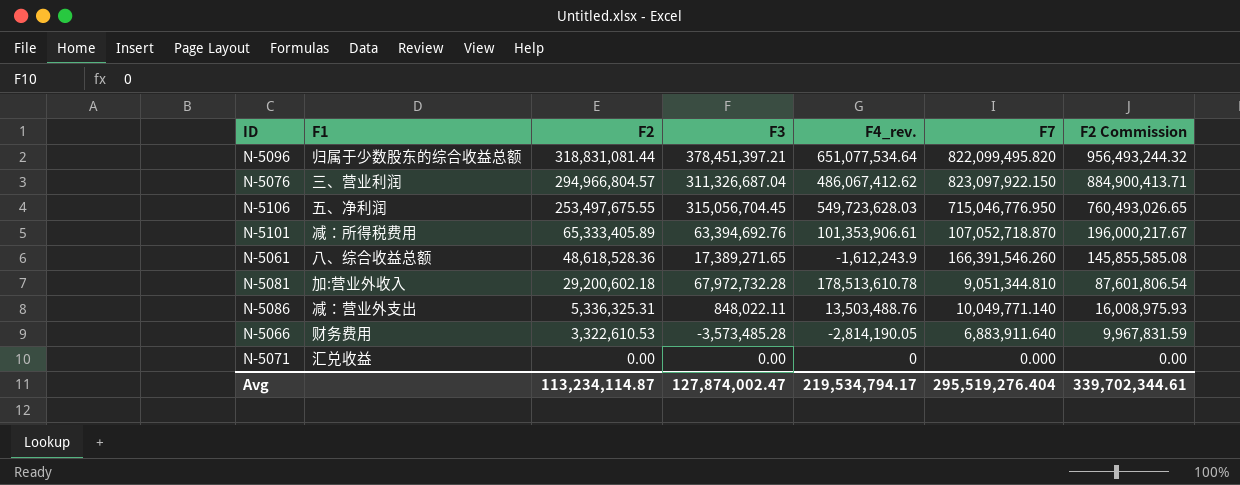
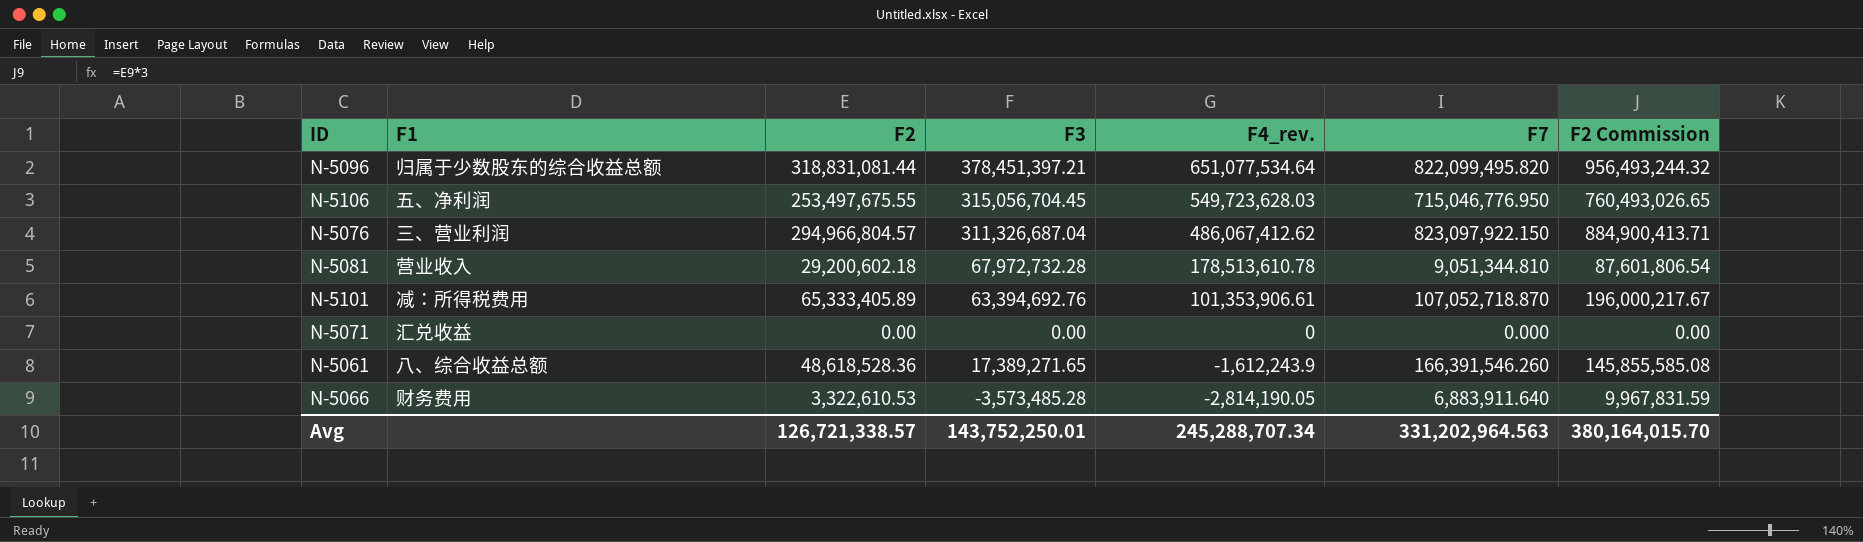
row order: F2 descending -> F4_rev. descending
row N-5086: 减：营业外支出 | 5,336,325.31 | 848,022.11 | 13,503,488.76 | 10,049,771.140 | 16,008,975.93 -> none
N-5081 | F1: 加:营业外收入 -> 营业收入
Avg | F2: 113,234,114.87 -> 126,721,338.57
Avg | F3: 127,874,002.47 -> 143,752,250.01
Avg | F4_rev.: 219,534,794.17 -> 245,288,707.34
Avg | F7: 295,519,276.404 -> 331,202,964.563
Avg | F2 Commission: 339,702,344.61 -> 380,164,015.70

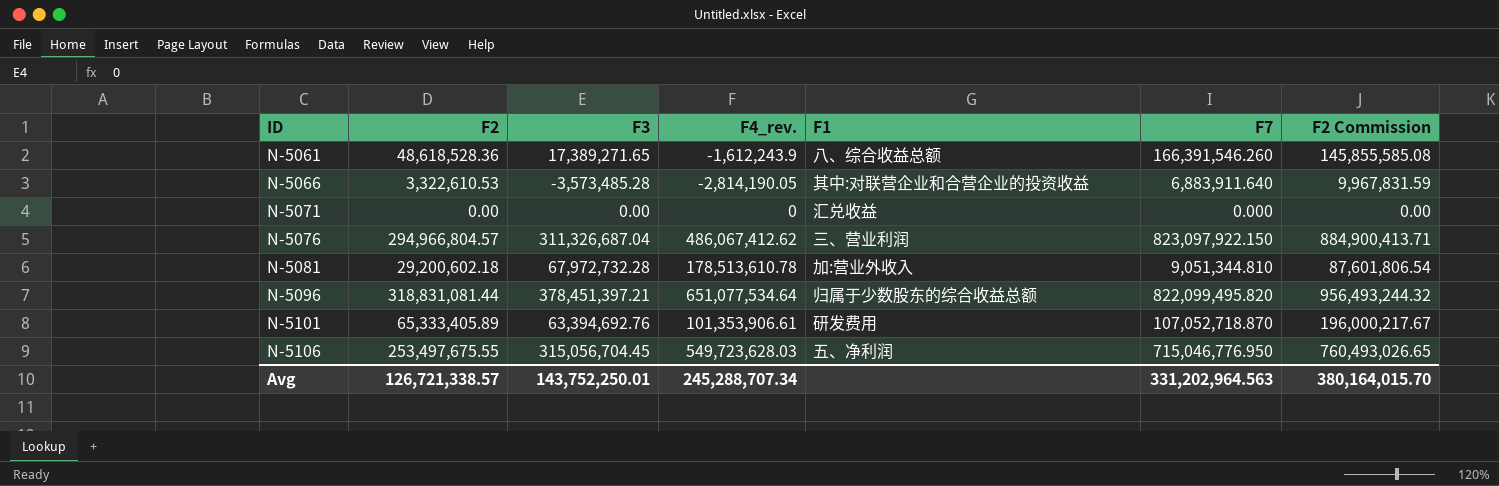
row order: F4_rev. descending -> ID ascending
column F1 | position: 2 -> 5
N-5066 | F1: 财务费用 -> 其中:对联营企业和合营企业的投资收益
N-5081 | F1: 营业收入 -> 加:营业外收入
N-5101 | F1: 减：所得税费用 -> 研发费用

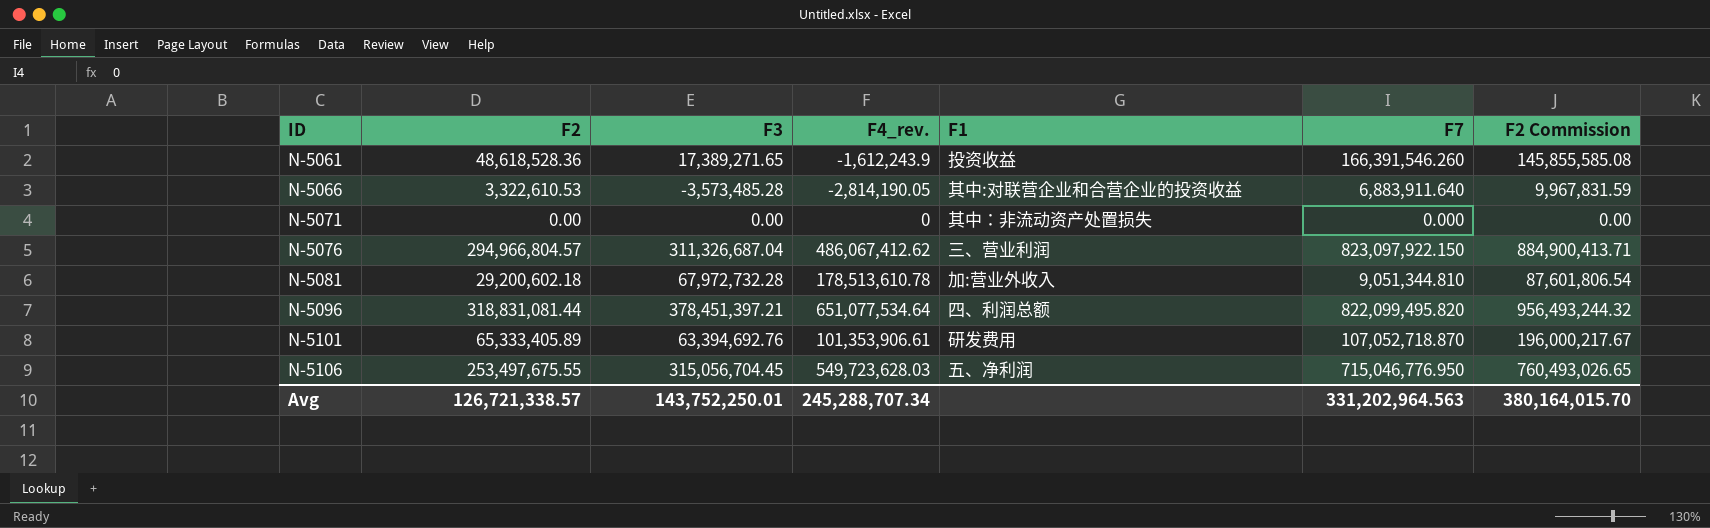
N-5061 | F1: 八、综合收益总额 -> 投资收益
N-5071 | F1: 汇兑收益 -> 其中：非流动资产处置损失
N-5096 | F1: 归属于少数股东的综合收益总额 -> 四、利润总额

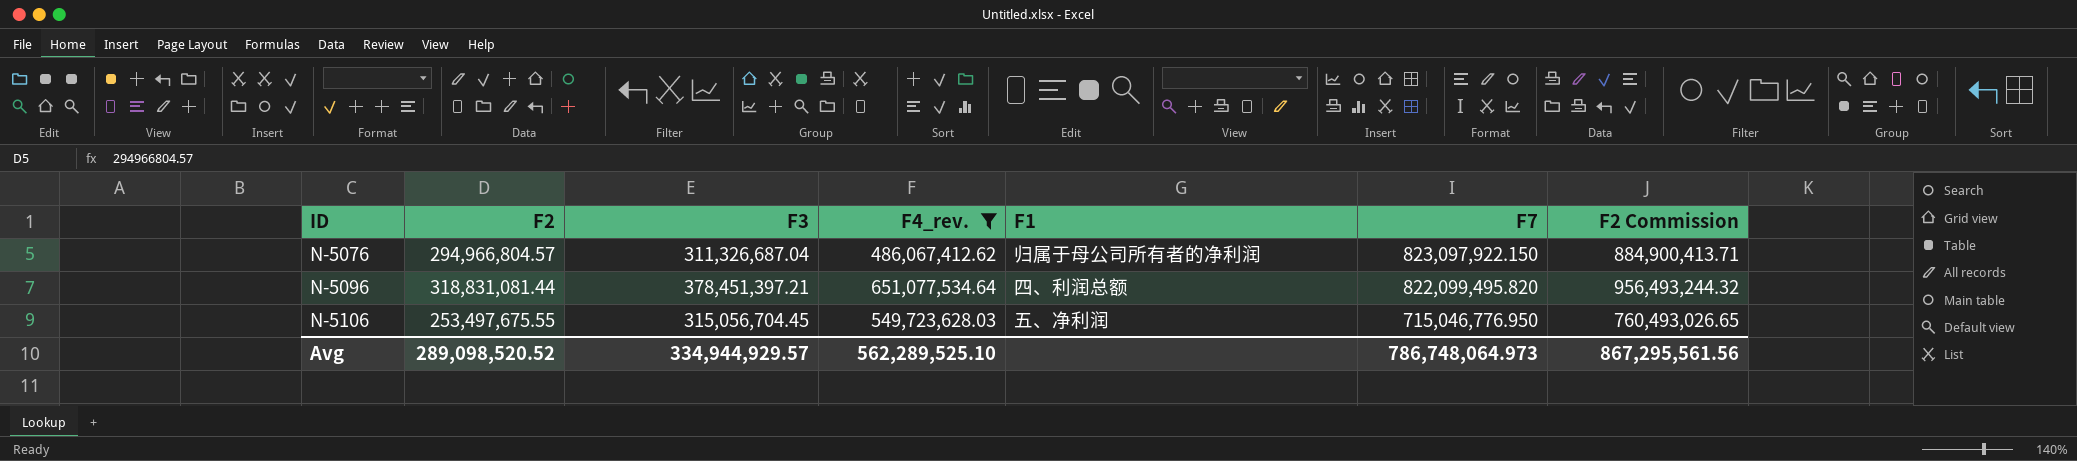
filter: none -> F4_rev. >= 486,067,412.62
N-5076 | F1: 三、营业利润 -> 归属于母公司所有者的净利润
Avg | F2: 126,721,338.57 -> 289,098,520.52
Avg | F3: 143,752,250.01 -> 334,944,929.57
Avg | F4_rev.: 245,288,707.34 -> 562,289,525.10
Avg | F7: 331,202,964.563 -> 786,748,064.973
Avg | F2 Commission: 380,164,015.70 -> 867,295,561.56

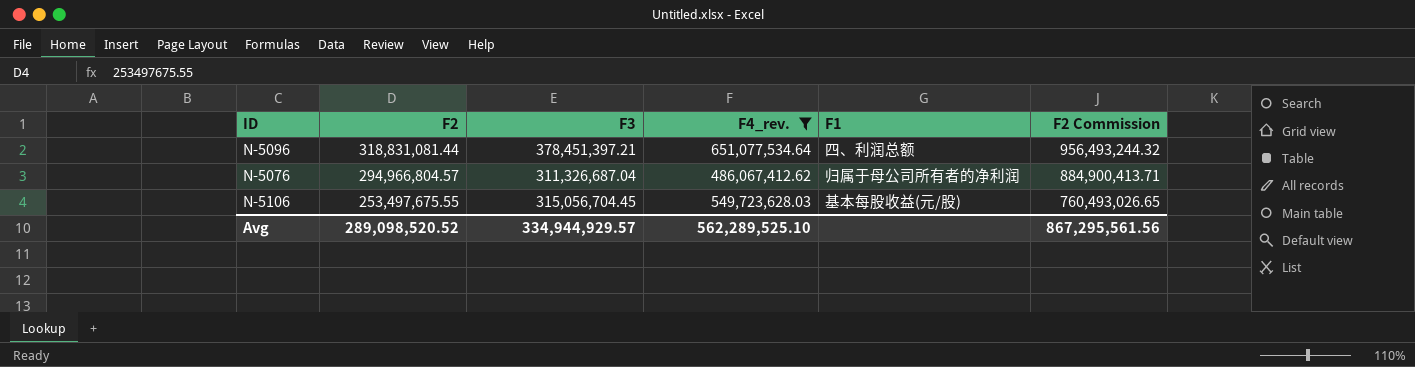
row order: ID ascending -> F2 descending
column F7 | position: 6 -> none
N-5106 | F1: 五、净利润 -> 基本每股收益(元/股)

